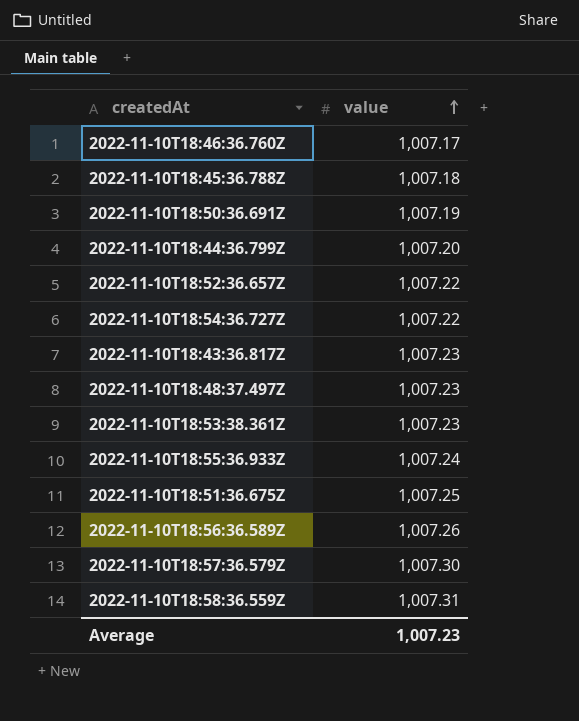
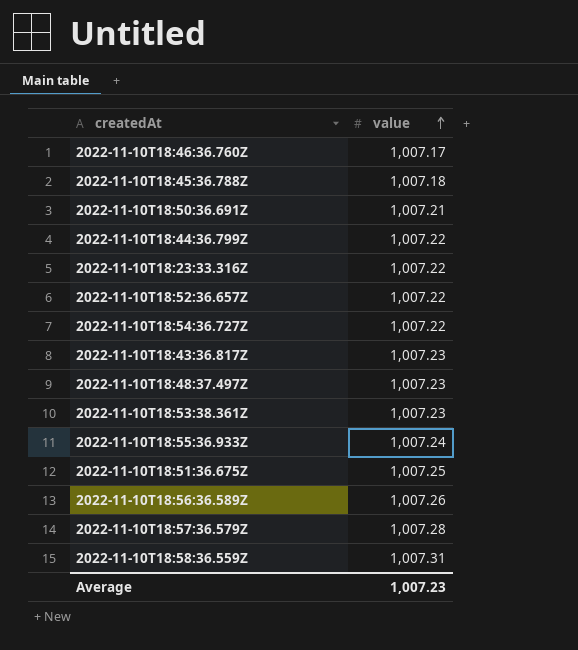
2022-11-10T18:50:36.691Z | value: 1,007.19 -> 1,007.21
2022-11-10T18:44:36.799Z | value: 1,007.20 -> 1,007.22
row 2022-11-10T18:23:33.316Z: none -> 1,007.22
2022-11-10T18:57:36.579Z | value: 1,007.30 -> 1,007.28

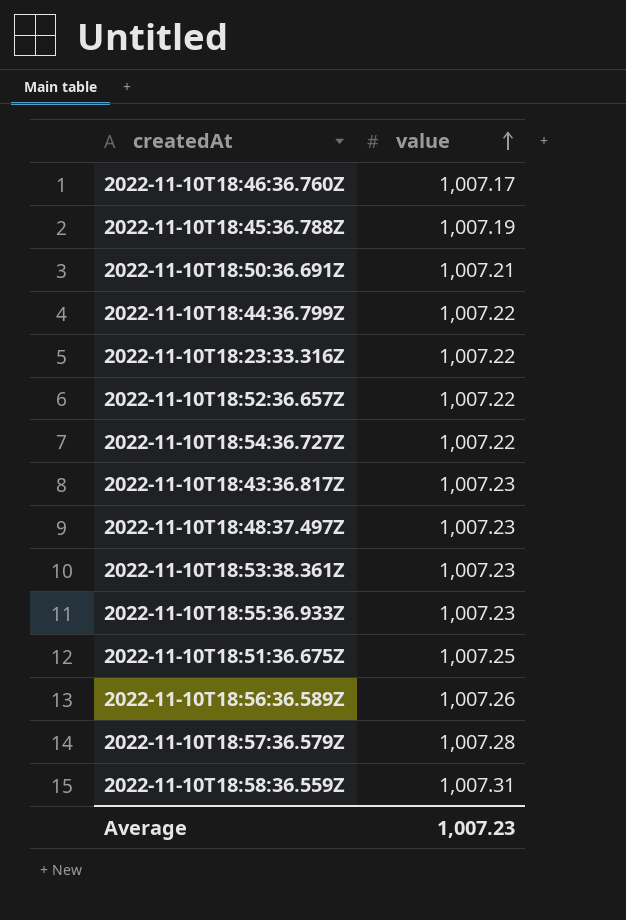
2022-11-10T18:45:36.788Z | value: 1,007.18 -> 1,007.19
2022-11-10T18:55:36.933Z | value: 1,007.24 -> 1,007.23

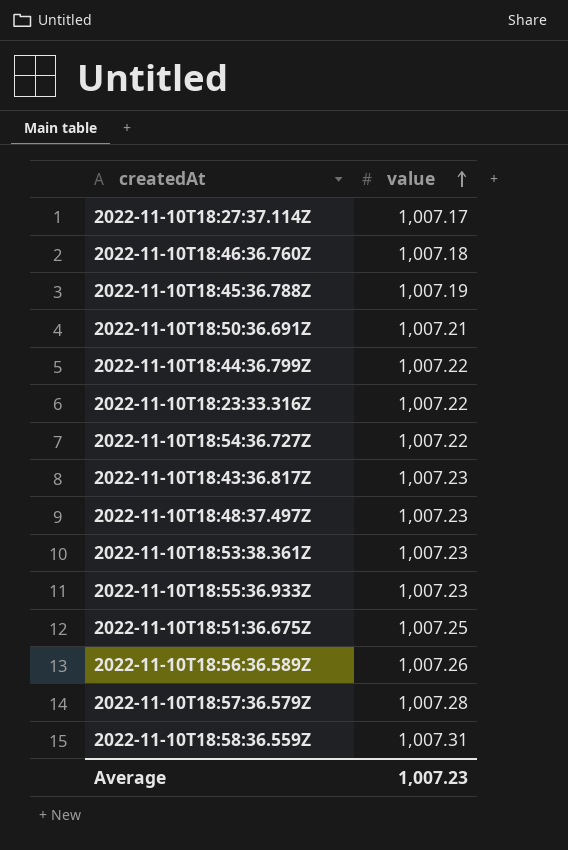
row 2022-11-10T18:52:36.657Z: 1,007.22 -> none
row 2022-11-10T18:27:37.114Z: none -> 1,007.17
2022-11-10T18:46:36.760Z | value: 1,007.17 -> 1,007.18

